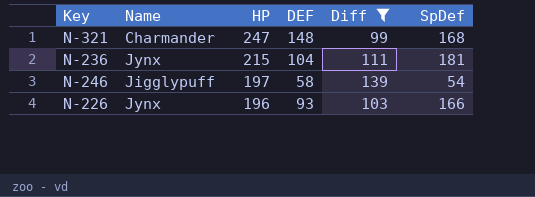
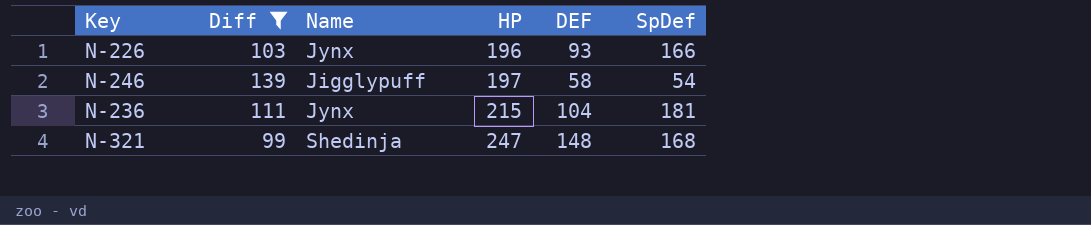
row order: HP descending -> HP ascending
column Diff | position: 5 -> 2
N-321 | Name: Charmander -> Shedinja

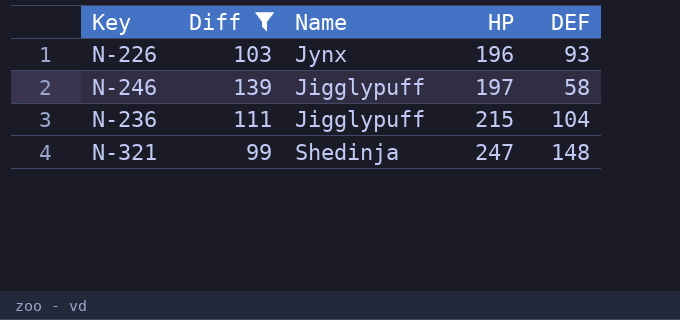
column SpDef | position: 6 -> none
N-236 | Name: Jynx -> Jigglypuff

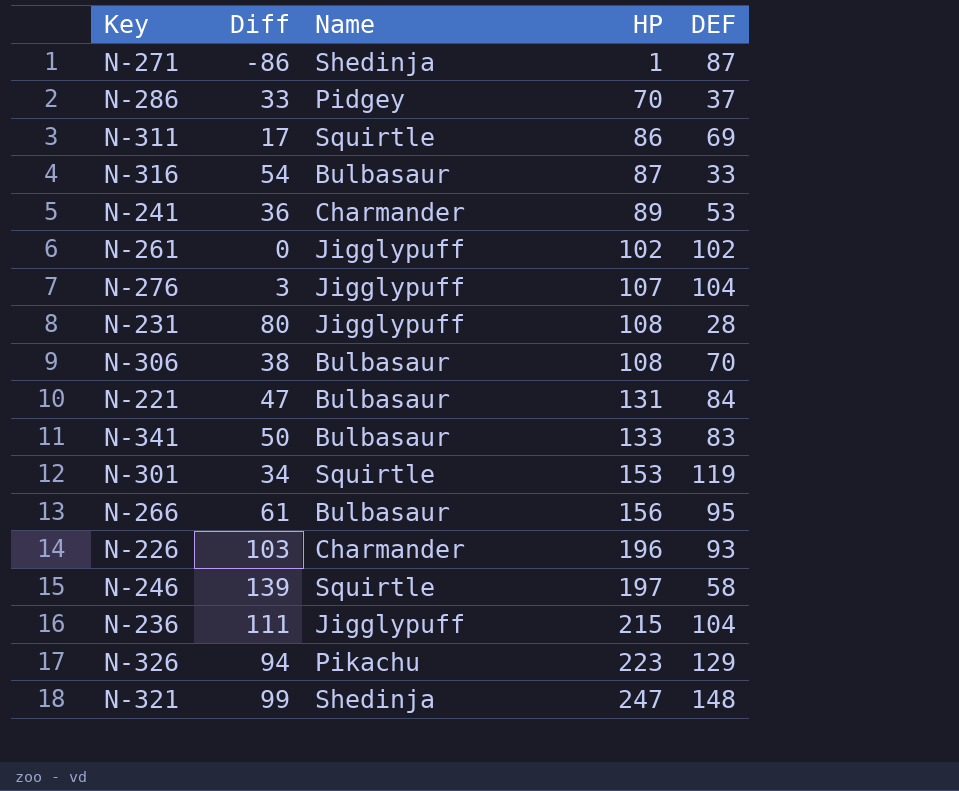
filter: Diff >= 99 -> none
N-226 | Name: Jynx -> Charmander
N-246 | Name: Jigglypuff -> Squirtle

